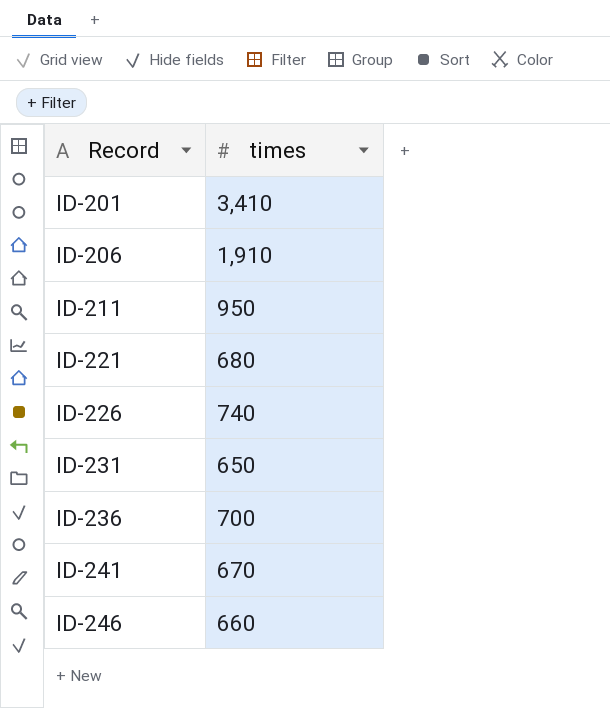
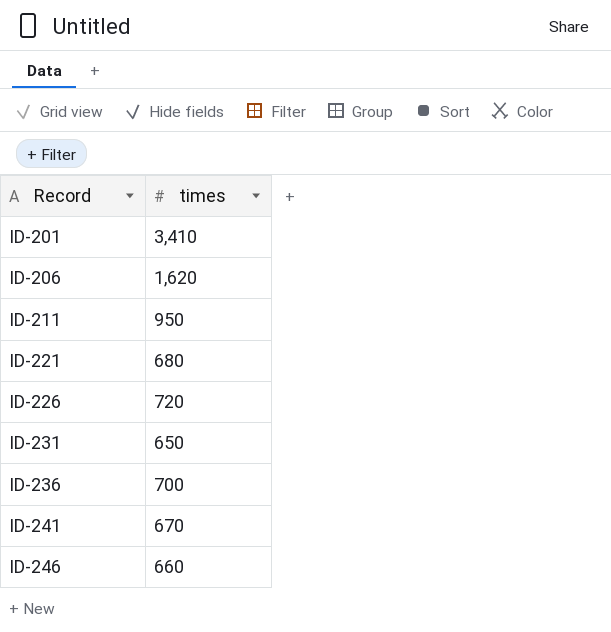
ID-206 | times: 1,910 -> 1,620
ID-226 | times: 740 -> 720

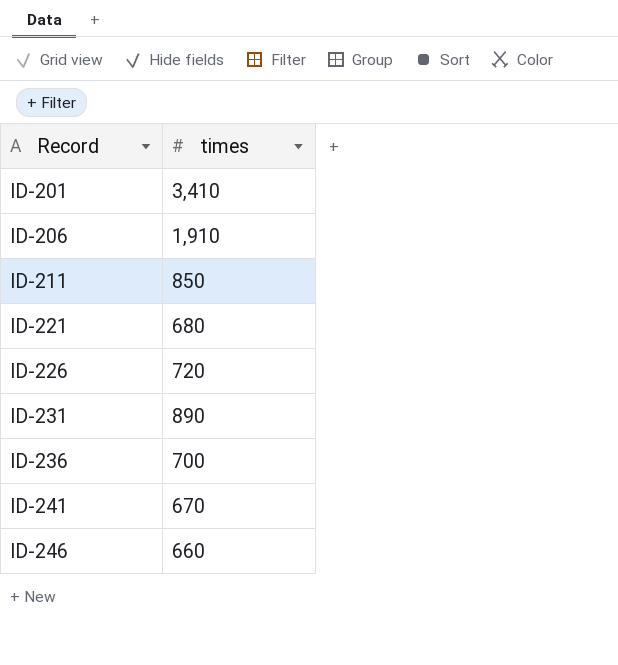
ID-206 | times: 1,620 -> 1,910
ID-211 | times: 950 -> 850
ID-231 | times: 650 -> 890

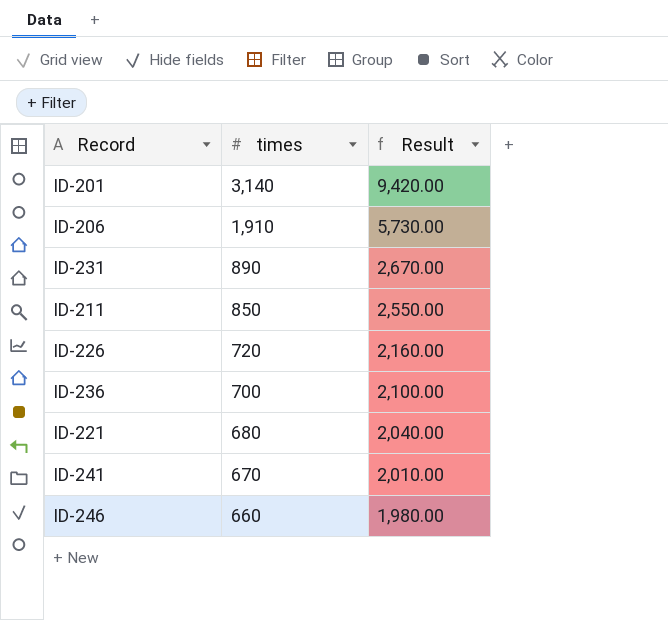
row order: Record ascending -> times descending
column Result | formula: none -> [times] * 3
ID-201 | times: 3,410 -> 3,140

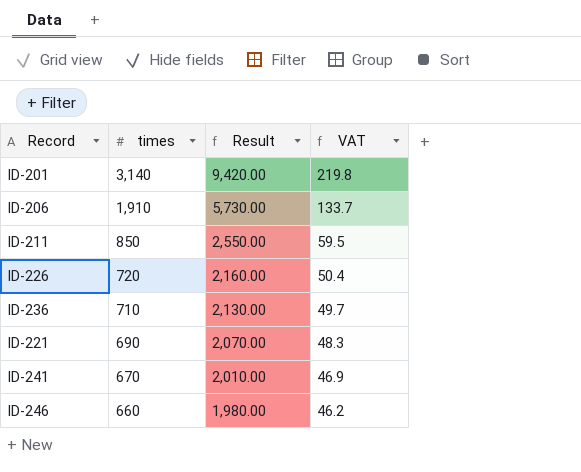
column VAT | formula: none -> [times] * 0.07
row ID-231: 890 | 2,670.00 -> none
ID-236 | times: 700 -> 710
ID-236 | Result: 2,100.00 -> 2,130.00
ID-221 | times: 680 -> 690
ID-221 | Result: 2,040.00 -> 2,070.00

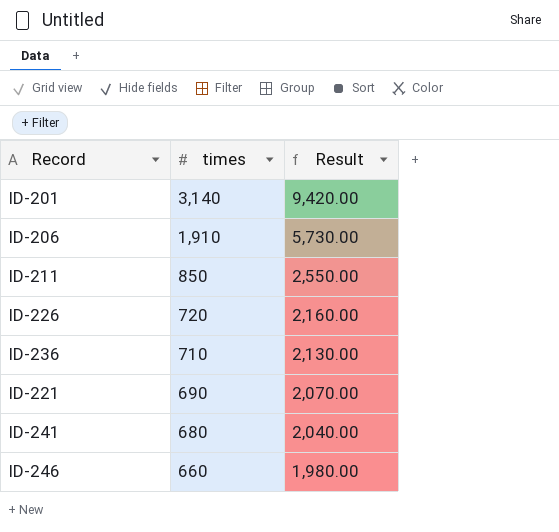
column VAT | formula: [times] * 0.07 -> none
ID-241 | times: 670 -> 680
ID-241 | Result: 2,010.00 -> 2,040.00

